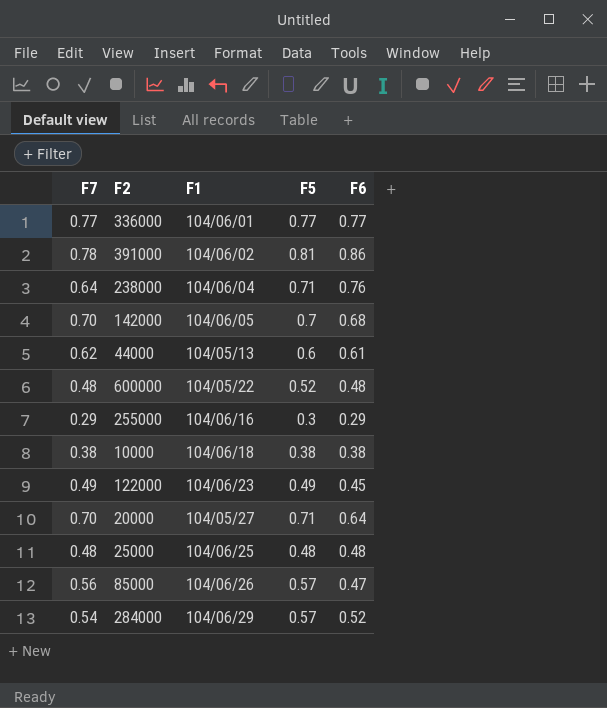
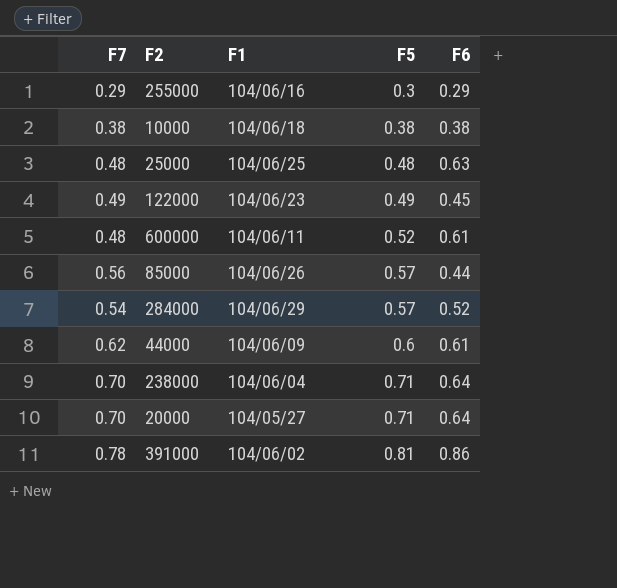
row order: none -> F5 ascending
row 336000: 0.77 | 104/06/01 | 0.77 | 0.77 -> none
row 142000: 0.70 | 104/06/05 | 0.7 | 0.68 -> none
25000 | F6: 0.48 -> 0.63
600000 | F1: 104/05/22 -> 104/06/11
600000 | F6: 0.48 -> 0.61
85000 | F6: 0.47 -> 0.44
44000 | F1: 104/05/13 -> 104/06/09
238000 | F7: 0.64 -> 0.70
238000 | F6: 0.76 -> 0.64

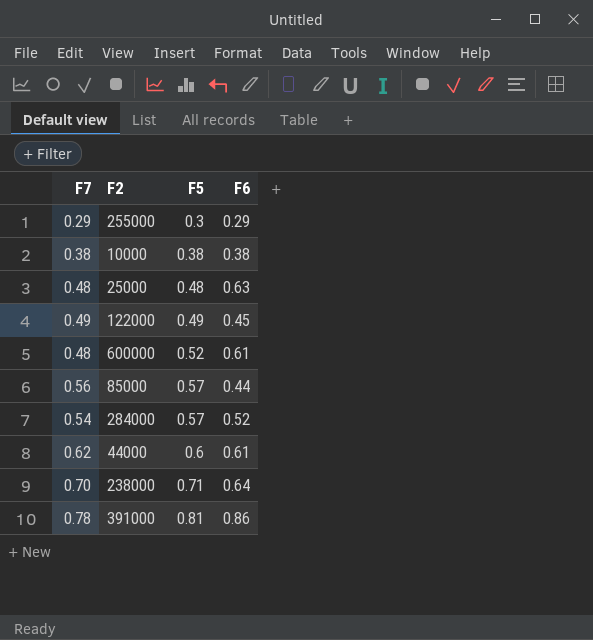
column F1 | position: 3 -> none
row 20000: 0.70 | 104/05/27 | 0.71 | 0.64 -> none

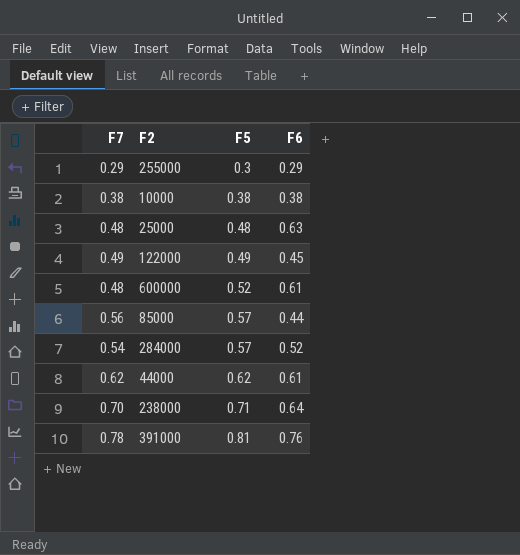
44000 | F5: 0.6 -> 0.62
391000 | F6: 0.86 -> 0.76

